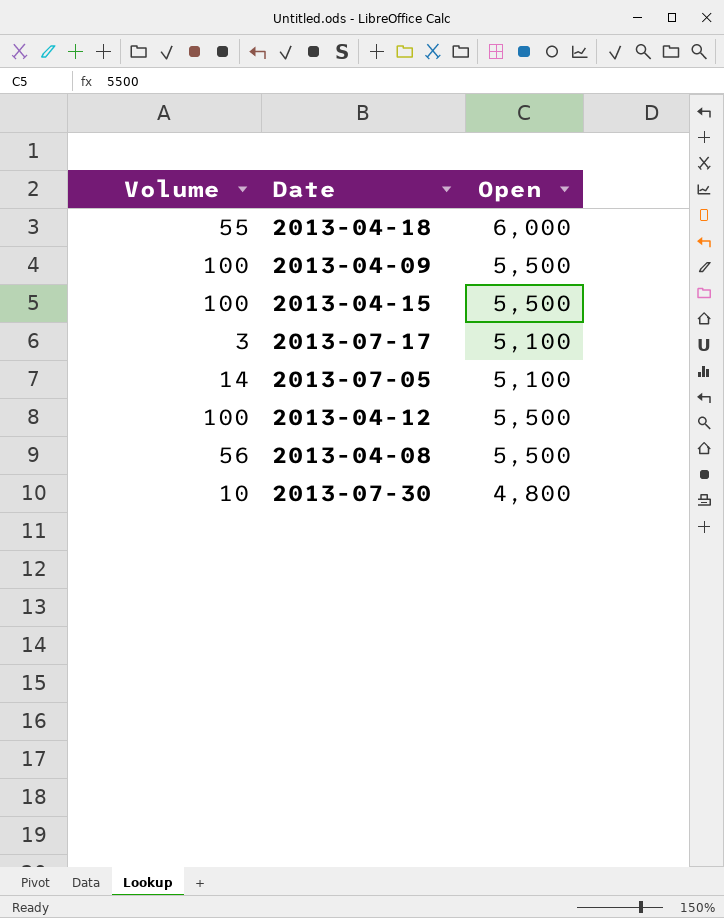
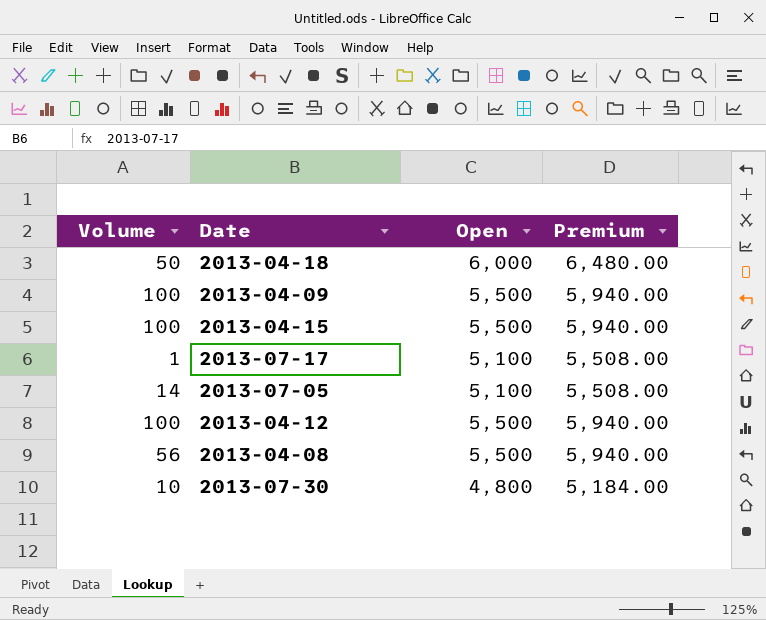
column Premium | formula: none -> [Open] * 1.08
2013-04-18 | Volume: 55 -> 50
2013-07-17 | Volume: 3 -> 1

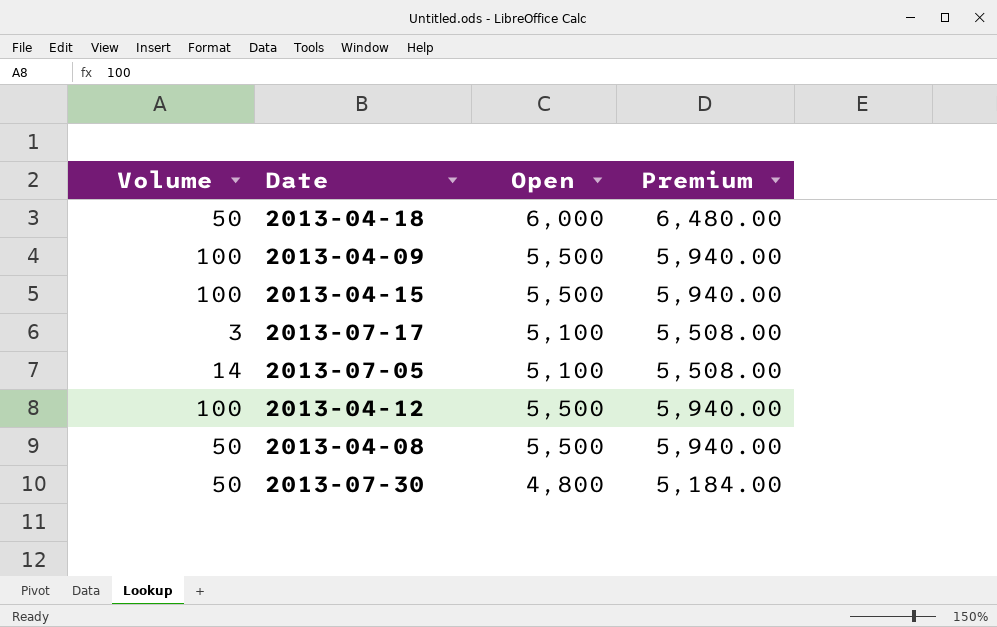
2013-07-17 | Volume: 1 -> 3
2013-04-08 | Volume: 56 -> 50
2013-07-30 | Volume: 10 -> 50

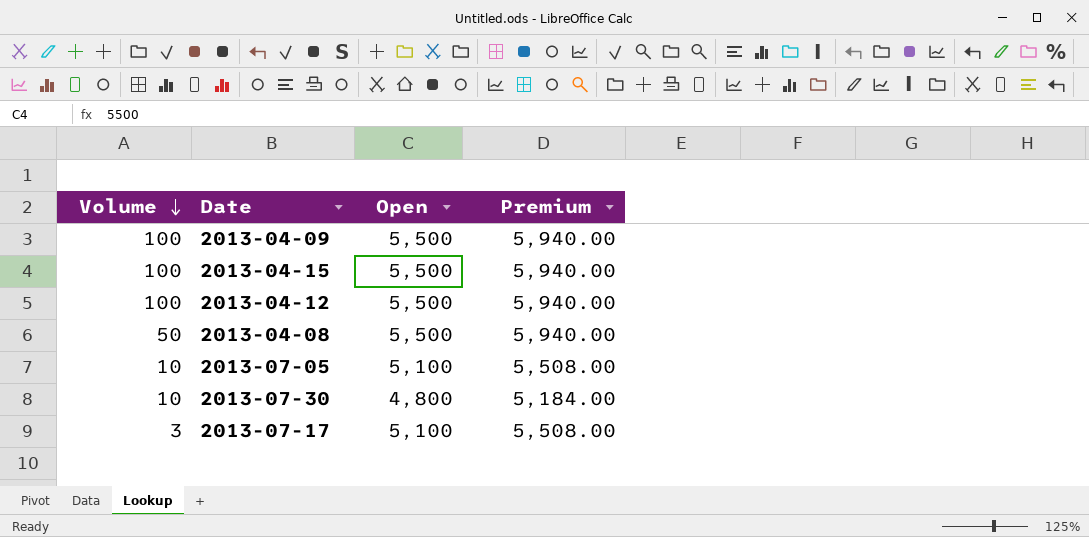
row order: none -> Volume descending
row 2013-04-18: 50 | 6,000 | 6,480.00 -> none
2013-07-05 | Volume: 14 -> 10
2013-07-30 | Volume: 50 -> 10

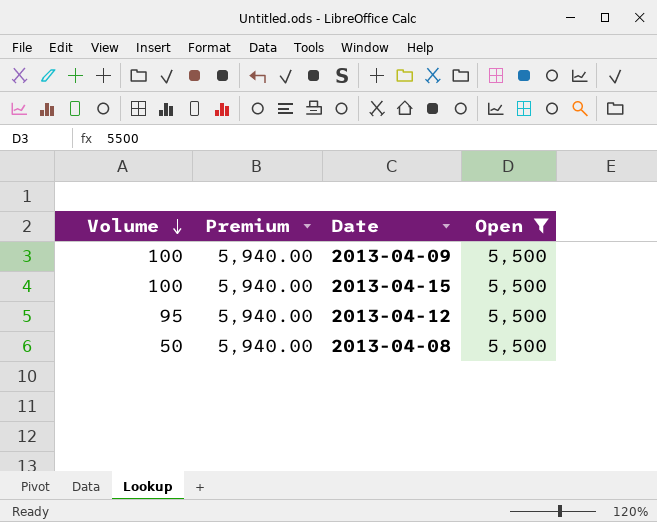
filter: none -> Open = 5,500
column Premium | position: 4 -> 2
2013-04-12 | Volume: 100 -> 95

